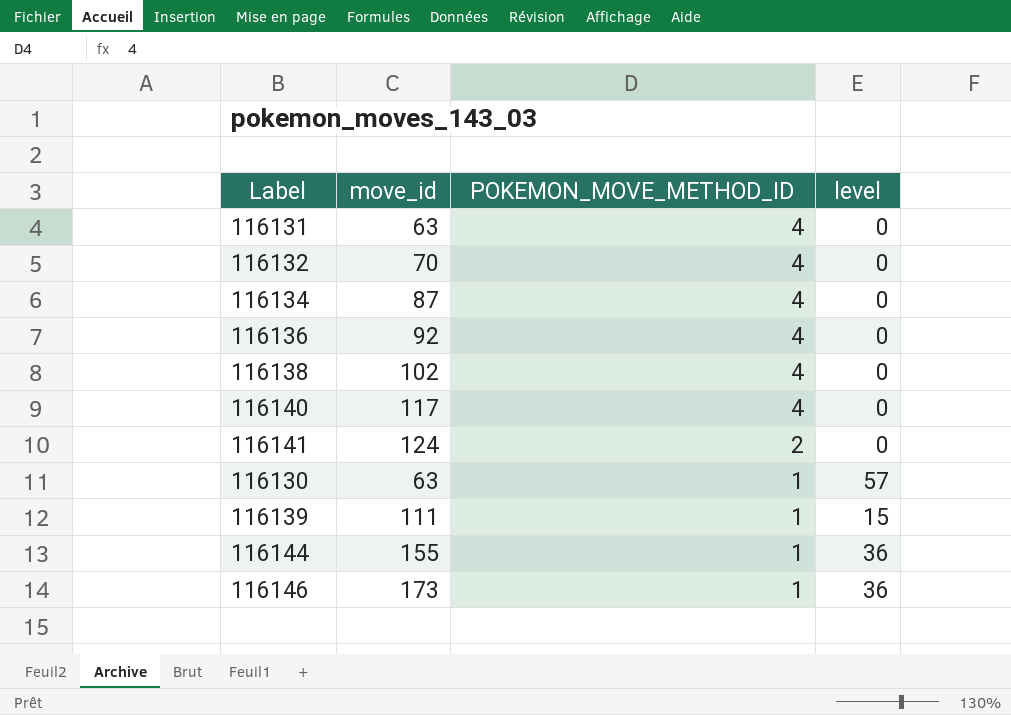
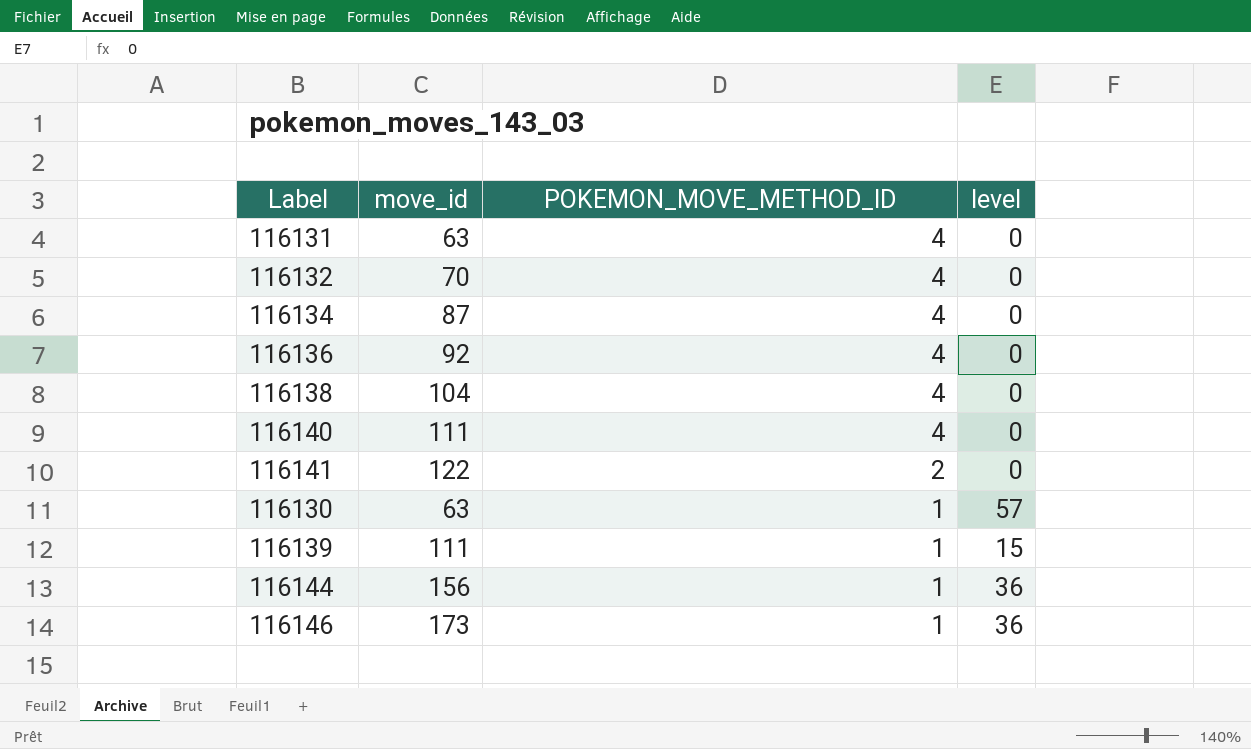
116138 | move_id: 102 -> 104
116140 | move_id: 117 -> 111
116141 | move_id: 124 -> 122
116144 | move_id: 155 -> 156

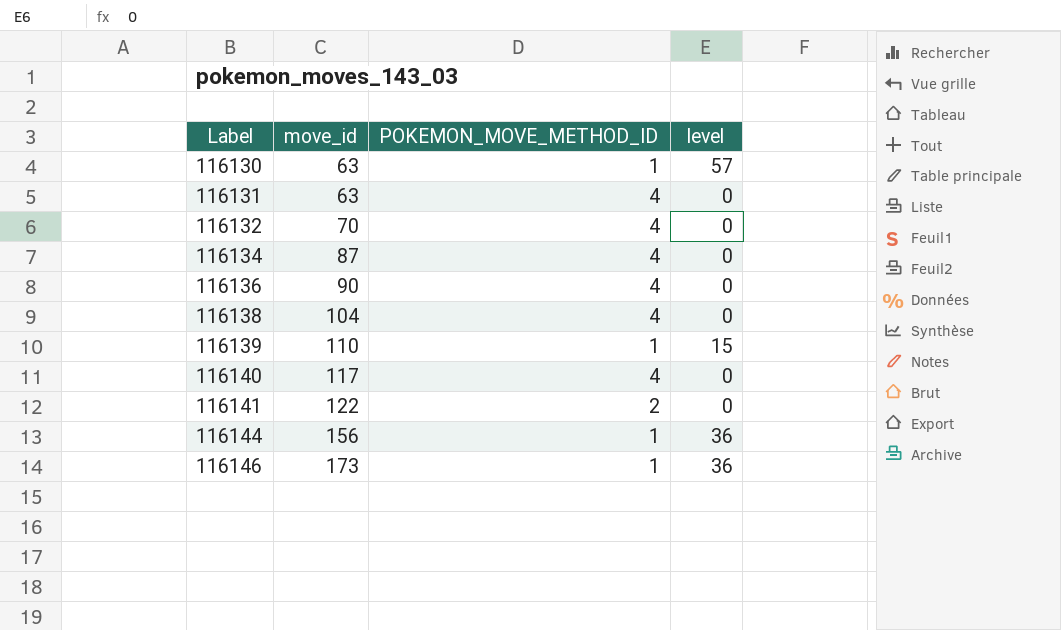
row order: POKEMON_MOVE_METHOD_ID descending -> Label ascending
116136 | move_id: 92 -> 90
116139 | move_id: 111 -> 110
116140 | move_id: 111 -> 117

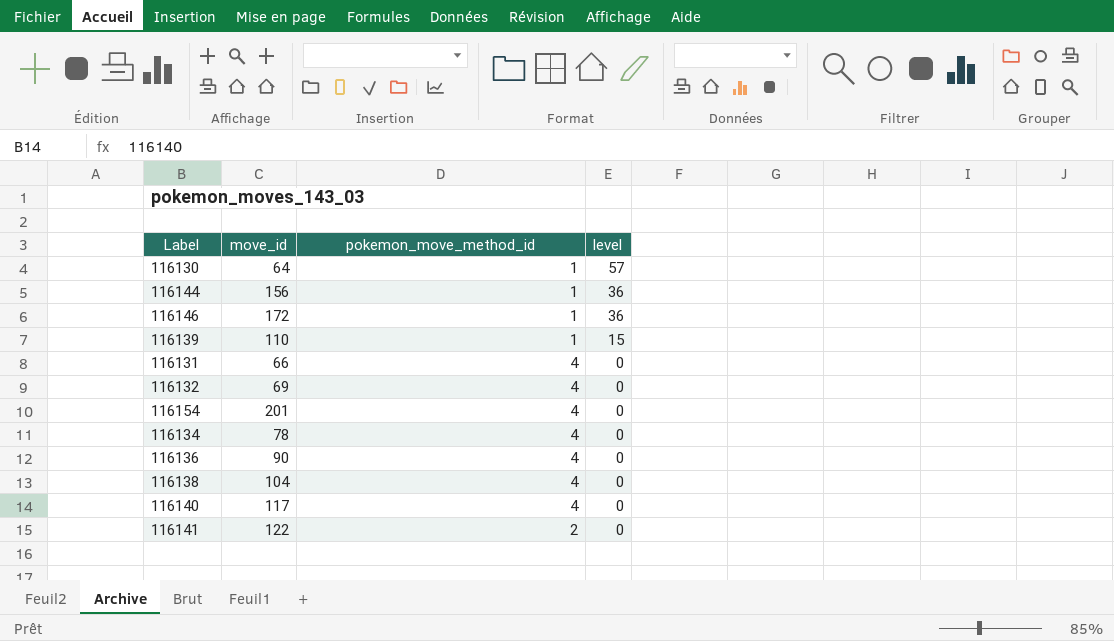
row order: Label ascending -> level descending
column name: POKEMON_MOVE_METHOD_ID -> pokemon_move_method_id
116130 | move_id: 63 -> 64
116146 | move_id: 173 -> 172
116131 | move_id: 63 -> 66
116132 | move_id: 70 -> 69
row 116154: none -> 201 | 4 | 0
116134 | move_id: 87 -> 78

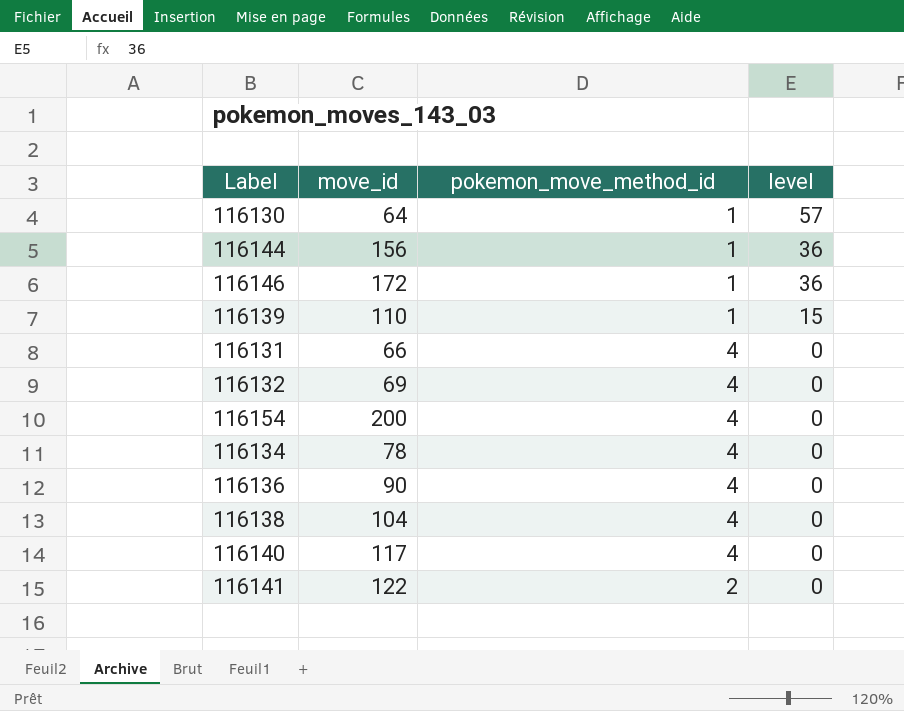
116154 | move_id: 201 -> 200

